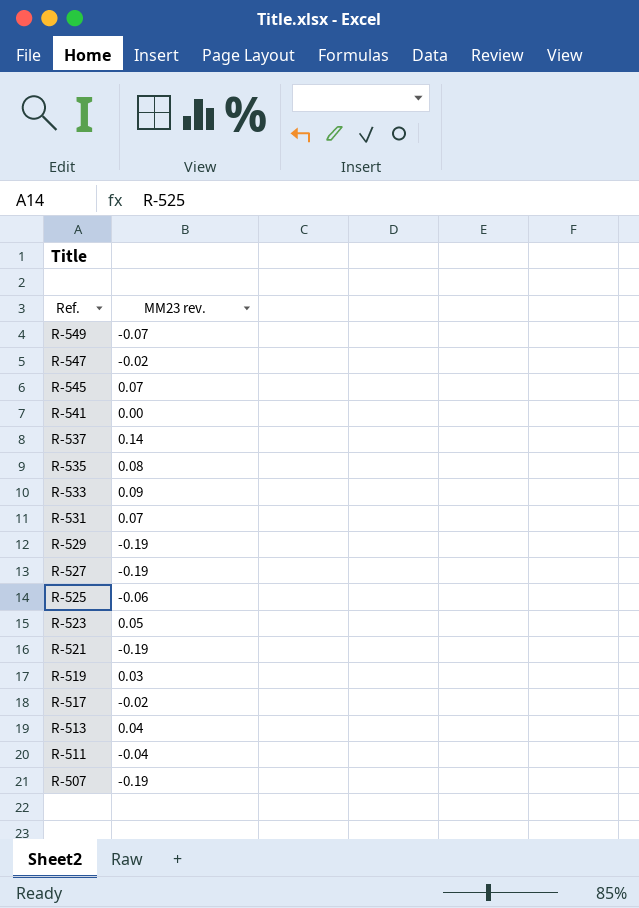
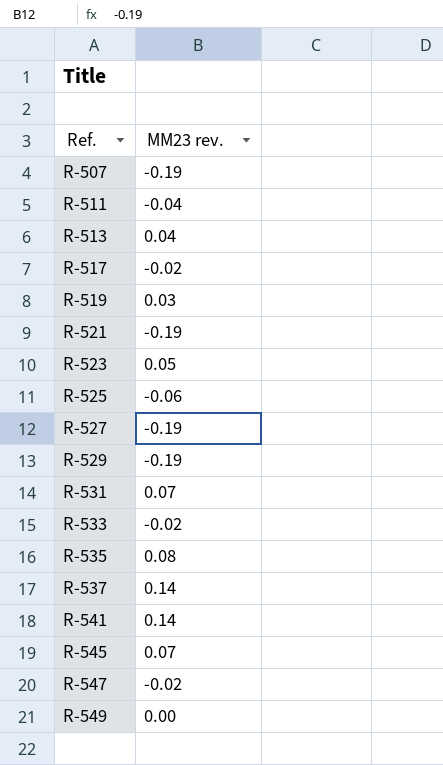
row order: Ref. descending -> Ref. ascending
R-533 | MM23 rev.: 0.09 -> -0.02
R-541 | MM23 rev.: 0.00 -> 0.14
R-549 | MM23 rev.: -0.07 -> 0.00

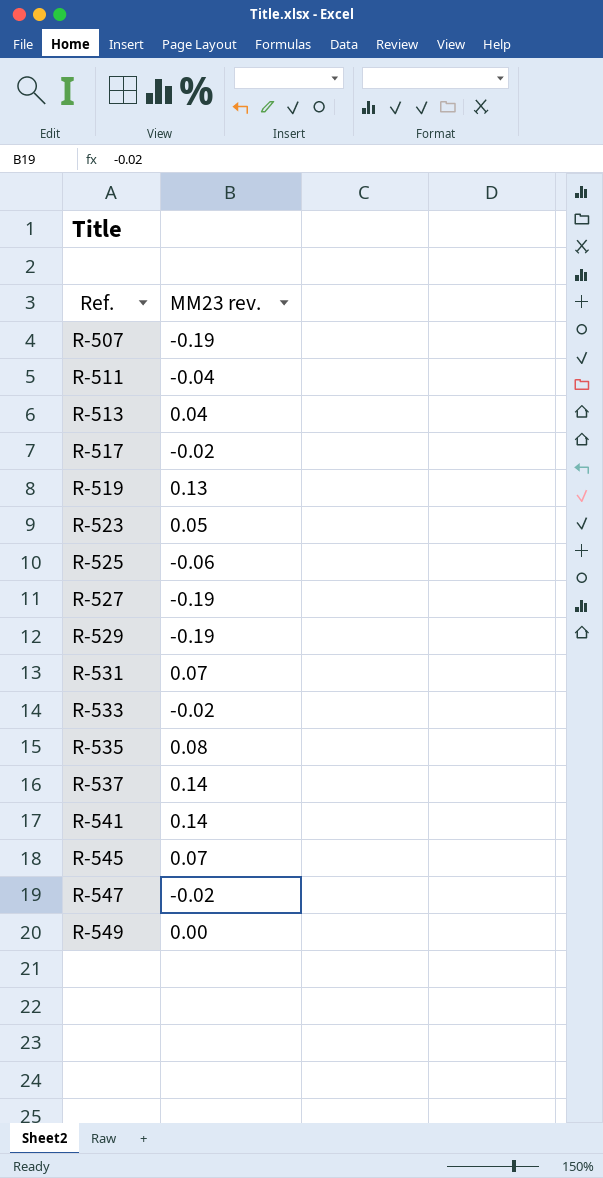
row R-521: -0.19 -> none
R-519 | MM23 rev.: 0.03 -> 0.13

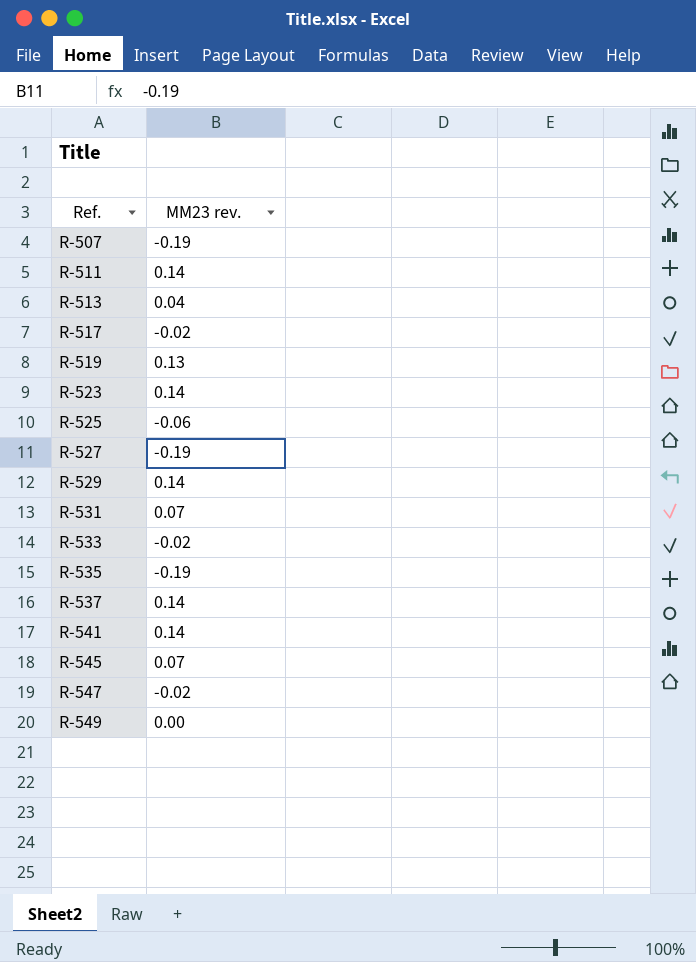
R-511 | MM23 rev.: -0.04 -> 0.14
R-523 | MM23 rev.: 0.05 -> 0.14
R-529 | MM23 rev.: -0.19 -> 0.14
R-535 | MM23 rev.: 0.08 -> -0.19

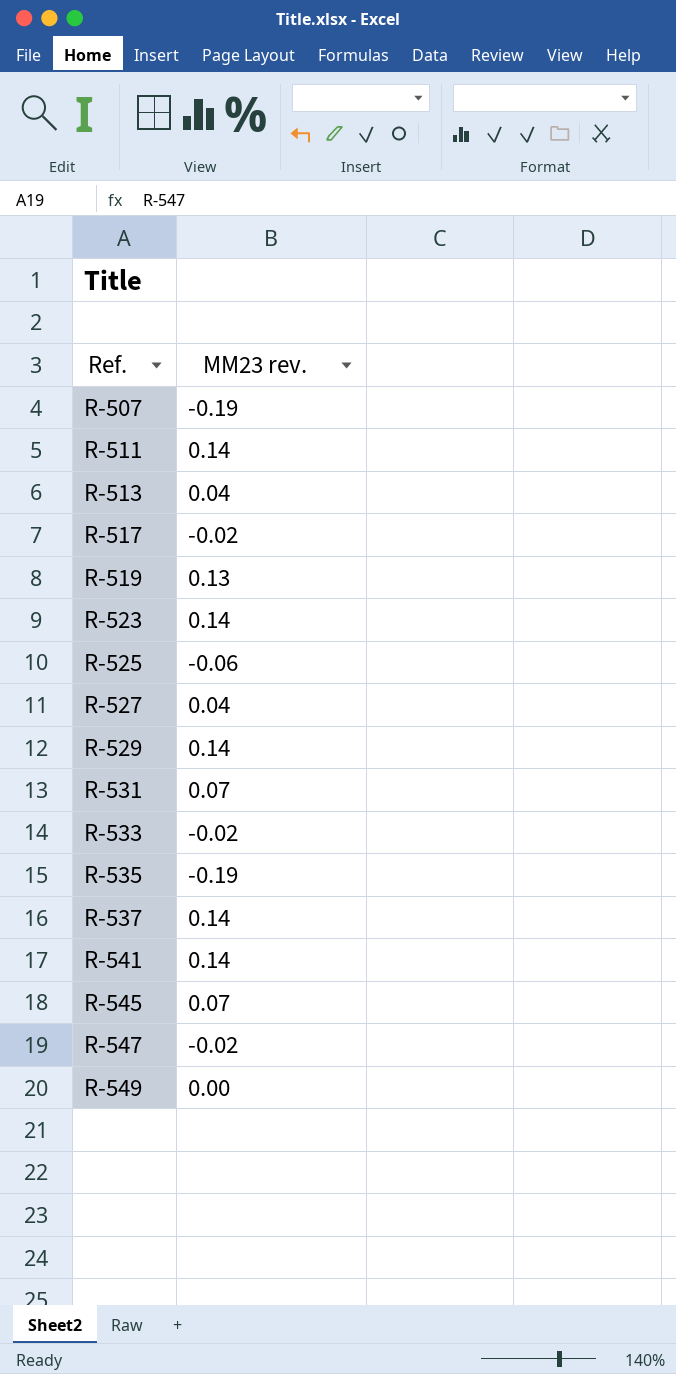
R-527 | MM23 rev.: -0.19 -> 0.04

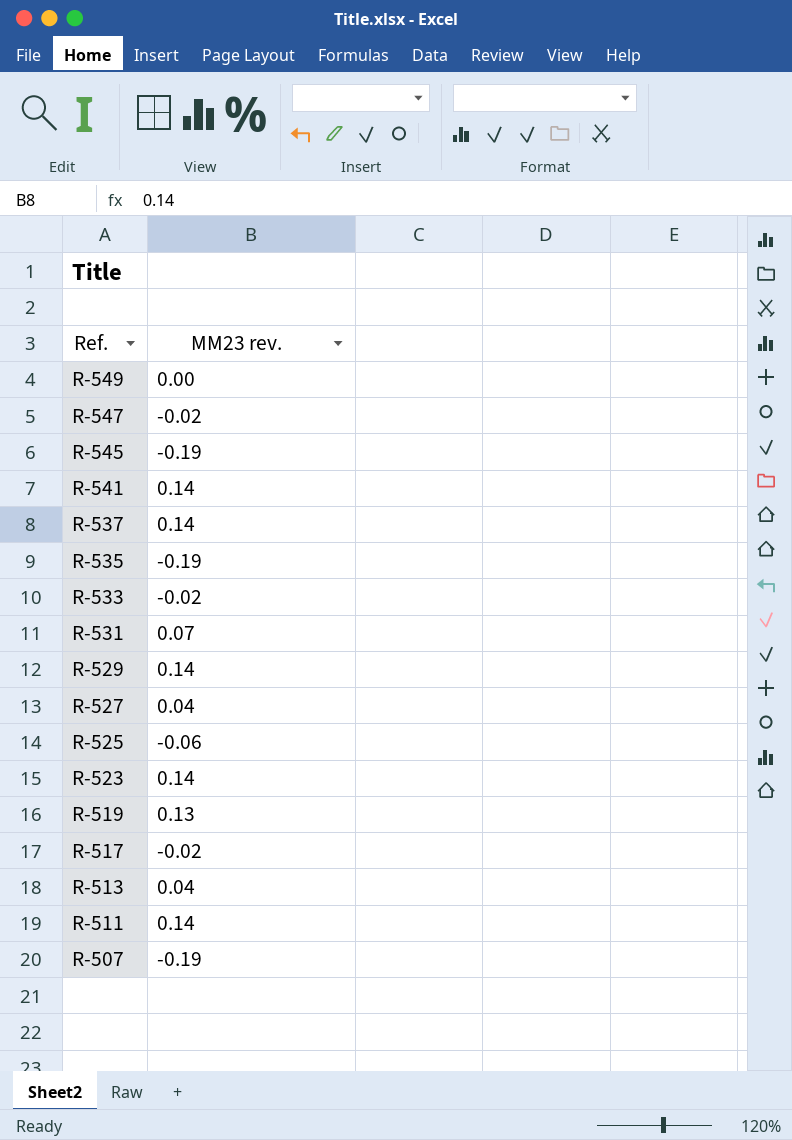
row order: Ref. ascending -> Ref. descending
R-545 | MM23 rev.: 0.07 -> -0.19

